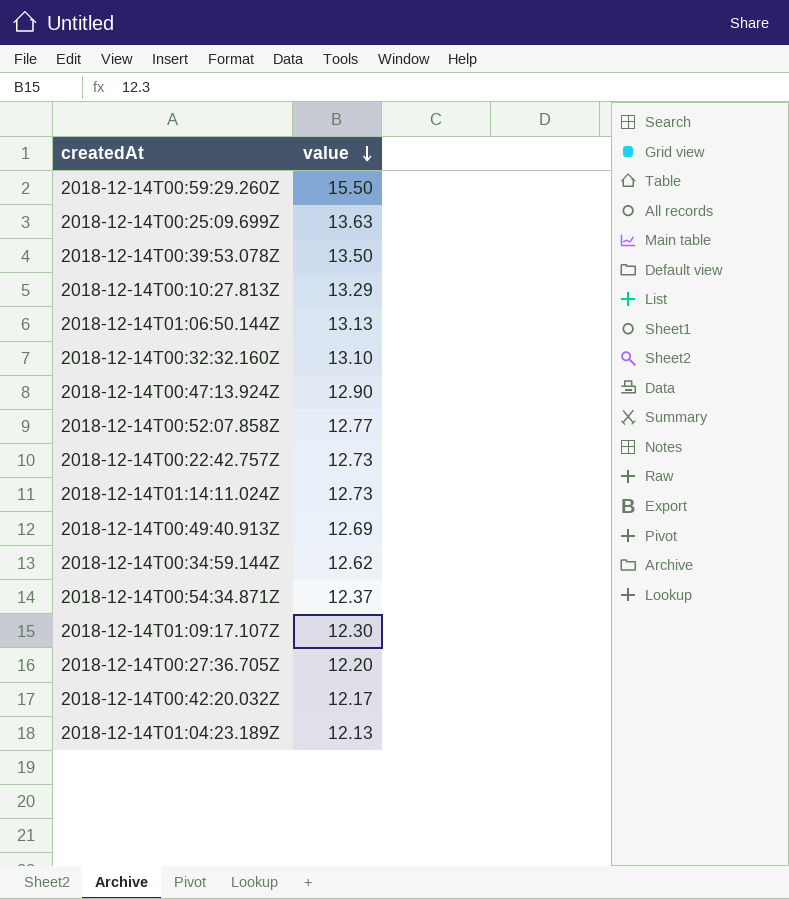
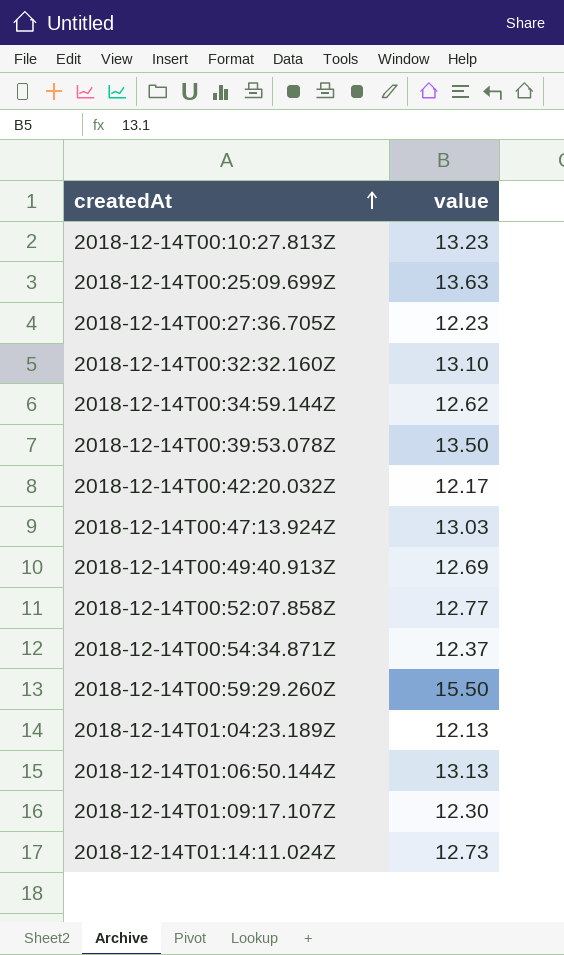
row order: value descending -> createdAt ascending
row 2018-12-14T00:22:42.757Z: 12.73 -> none
2018-12-14T00:10:27.813Z | value: 13.29 -> 13.23
2018-12-14T00:27:36.705Z | value: 12.20 -> 12.23
2018-12-14T00:47:13.924Z | value: 12.90 -> 13.03

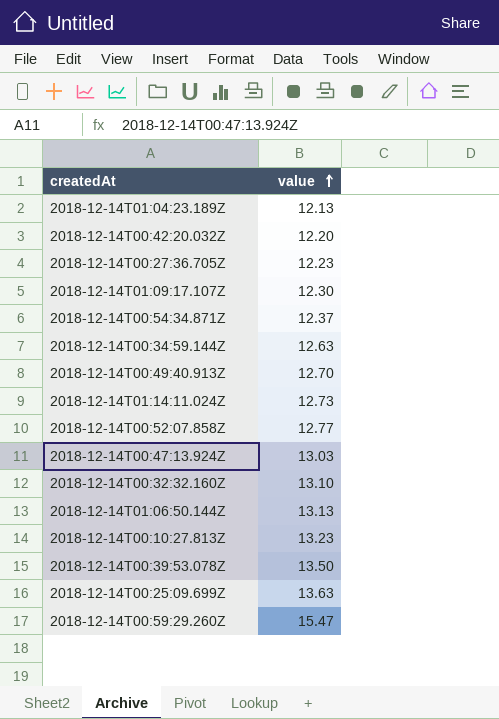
row order: createdAt ascending -> value ascending
2018-12-14T00:42:20.032Z | value: 12.17 -> 12.20
2018-12-14T00:34:59.144Z | value: 12.62 -> 12.63
2018-12-14T00:49:40.913Z | value: 12.69 -> 12.70
2018-12-14T00:59:29.260Z | value: 15.50 -> 15.47

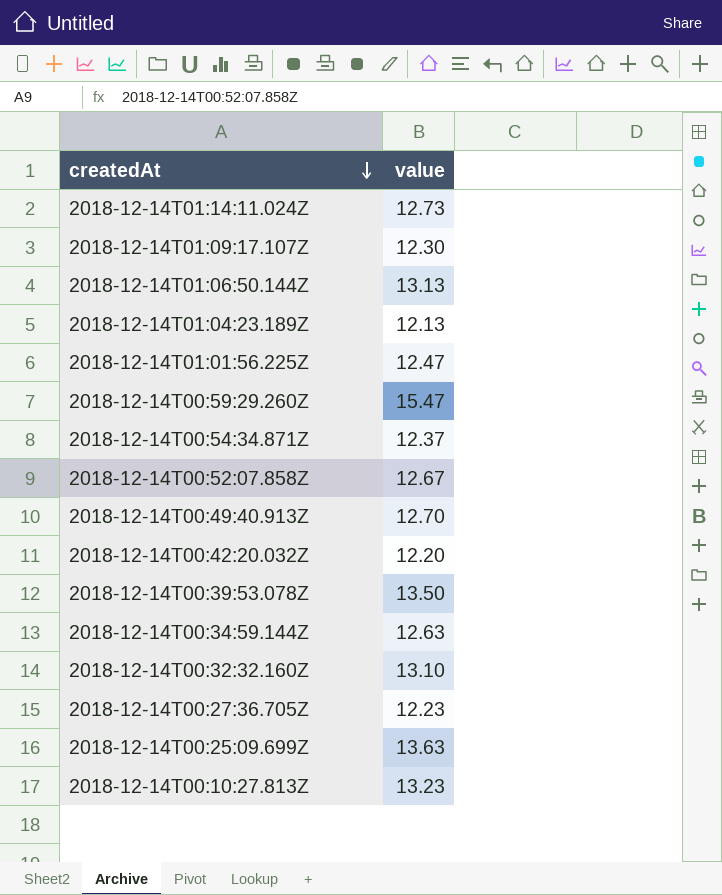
row order: value ascending -> createdAt descending
row 2018-12-14T00:47:13.924Z: 13.03 -> none
row 2018-12-14T01:01:56.225Z: none -> 12.47
2018-12-14T00:52:07.858Z | value: 12.77 -> 12.67

